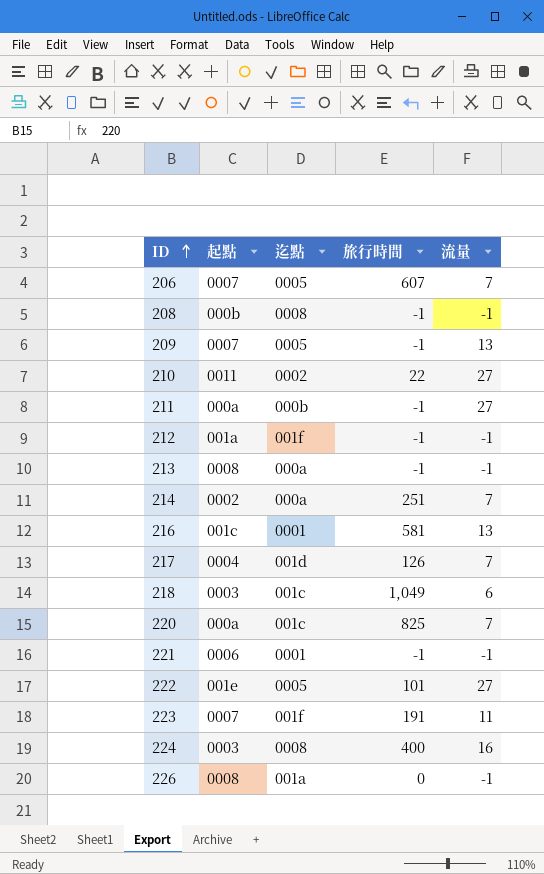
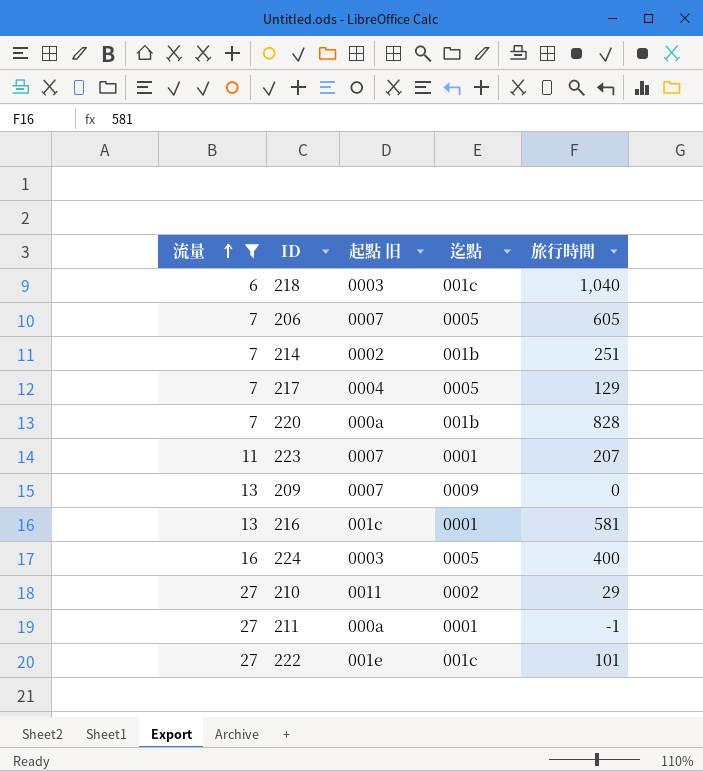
filter: none -> 流量 != -1
row order: ID ascending -> 流量 ascending
column 流量 | position: 5 -> 1
column name: 起點 -> 起點 旧
218 | 旅行時間: 1,049 -> 1,040
206 | 旅行時間: 607 -> 605
214 | 迄點: 000a -> 001b
217 | 迄點: 001d -> 0005
217 | 旅行時間: 126 -> 129
220 | 迄點: 001c -> 001b
220 | 旅行時間: 825 -> 828
223 | 迄點: 001f -> 0001
223 | 旅行時間: 191 -> 207
209 | 迄點: 0005 -> 0009
209 | 旅行時間: -1 -> 0
224 | 迄點: 0008 -> 0005
210 | 旅行時間: 22 -> 29
211 | 迄點: 000b -> 0001
222 | 迄點: 0005 -> 001c

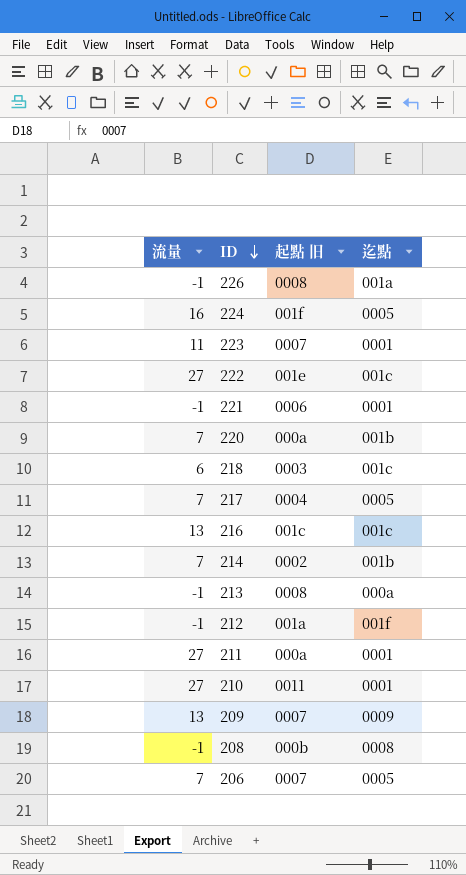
filter: 流量 != -1 -> none
row order: 流量 ascending -> ID descending
column 旅行時間 | position: 5 -> none
224 | 起點 旧: 0003 -> 001f
216 | 迄點: 0001 -> 001c
210 | 迄點: 0002 -> 0001

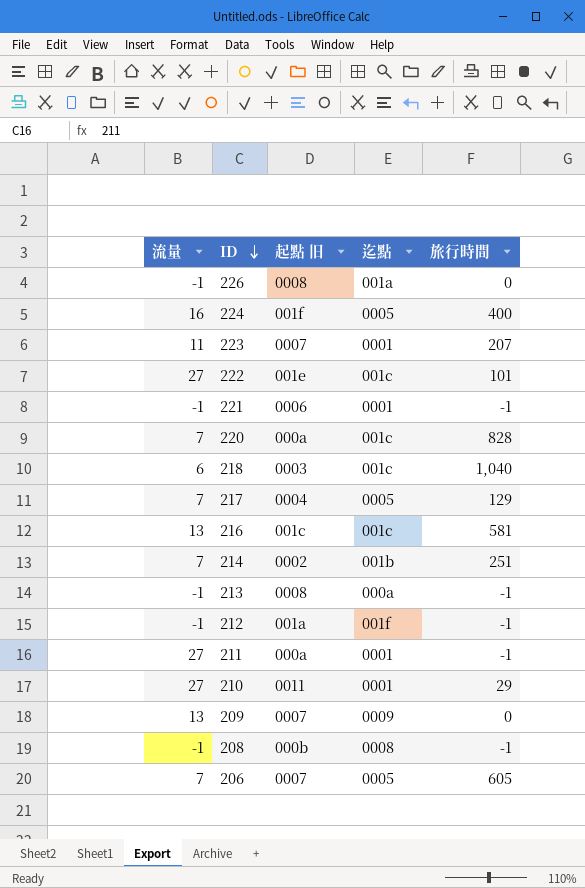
column 旅行時間 | position: none -> 5
220 | 迄點: 001b -> 001c

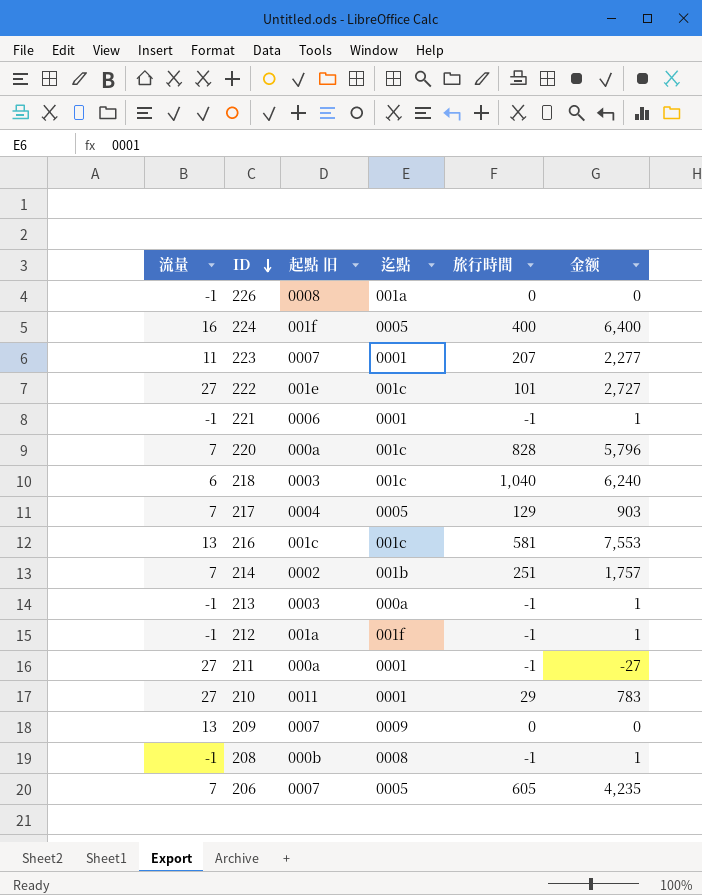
column 金额 | formula: none -> [流量] * [旅行時間]
213 | 起點 旧: 0008 -> 0003

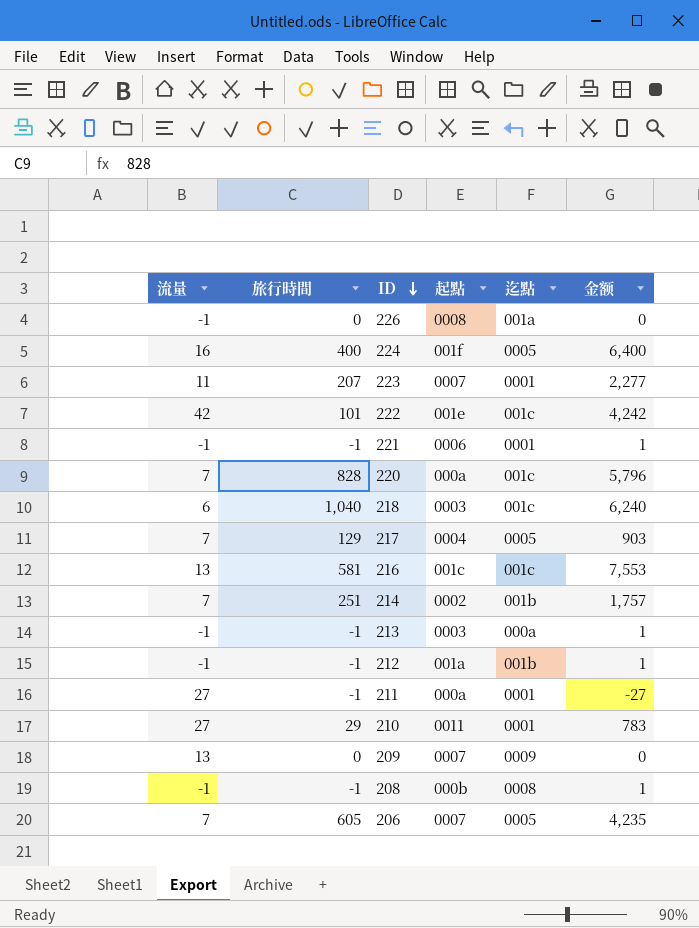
column 旅行時間 | position: 5 -> 2
column name: 起點 旧 -> 起點
222 | 流量: 27 -> 42
222 | 金额: 2,727 -> 4,242
212 | 迄點: 001f -> 001b

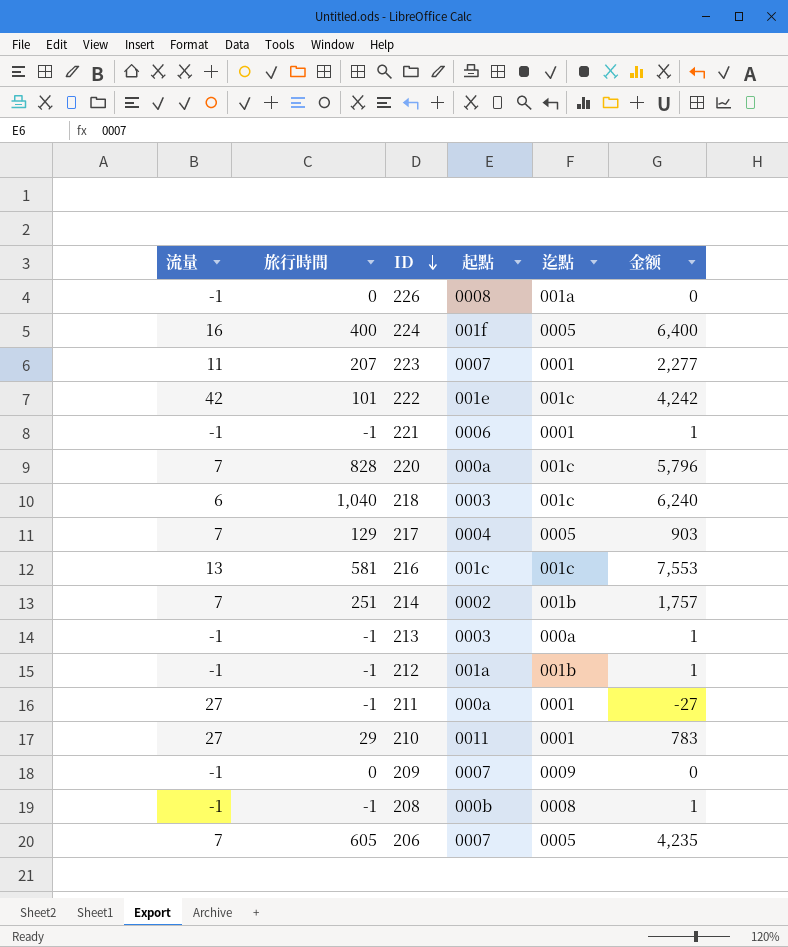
209 | 流量: 13 -> -1

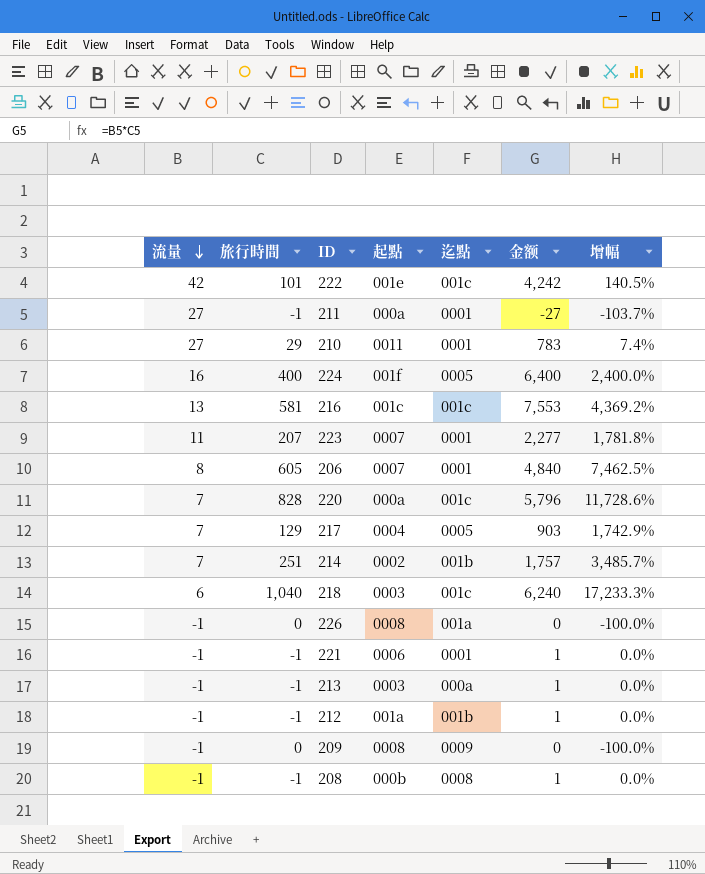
row order: ID descending -> 流量 descending
column 增幅 | formula: none -> ([旅行時間] - [流量]) / [流量]
206 | 流量: 7 -> 8
206 | 迄點: 0005 -> 0001
206 | 金额: 4,235 -> 4,840
209 | 起點: 0007 -> 0008

